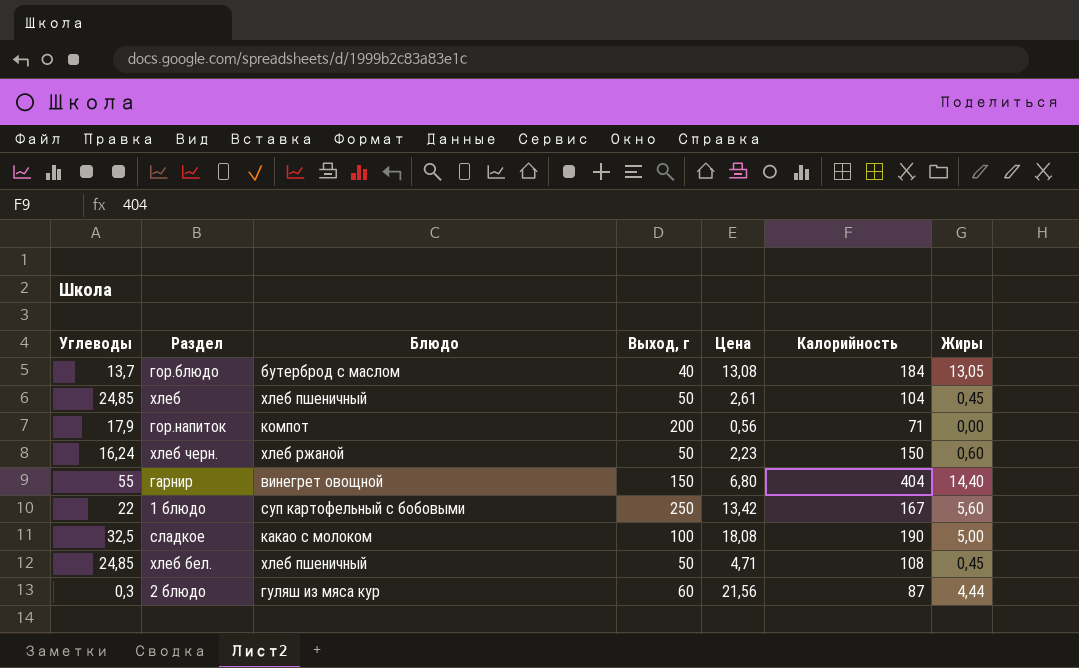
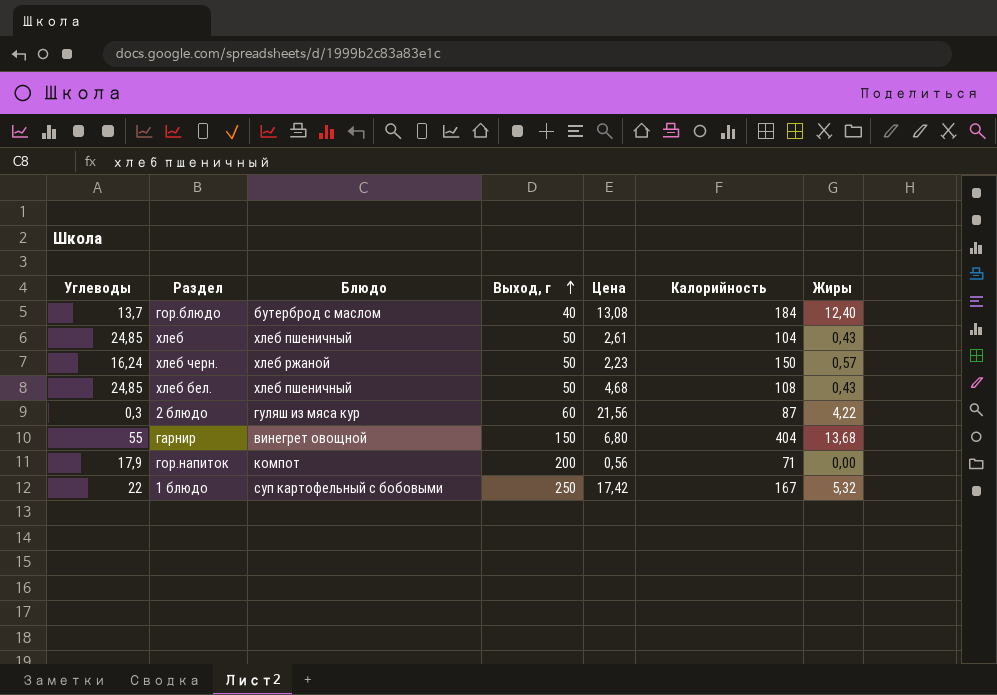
row order: none -> Выход, г ascending
row сладкое: 32,5 | какао с молоком | 100 | 18,08 | 190 | 5,00 -> none
гор.блюдо | Жиры: 13,05 -> 12,40
хлеб | Жиры: 0,45 -> 0,43
хлеб черн. | Жиры: 0,60 -> 0,57
хлеб бел. | Цена: 4,71 -> 4,68
хлеб бел. | Жиры: 0,45 -> 0,43
2 блюдо | Жиры: 4,44 -> 4,22
гарнир | Жиры: 14,40 -> 13,68
1 блюдо | Цена: 13,42 -> 17,42
1 блюдо | Жиры: 5,60 -> 5,32

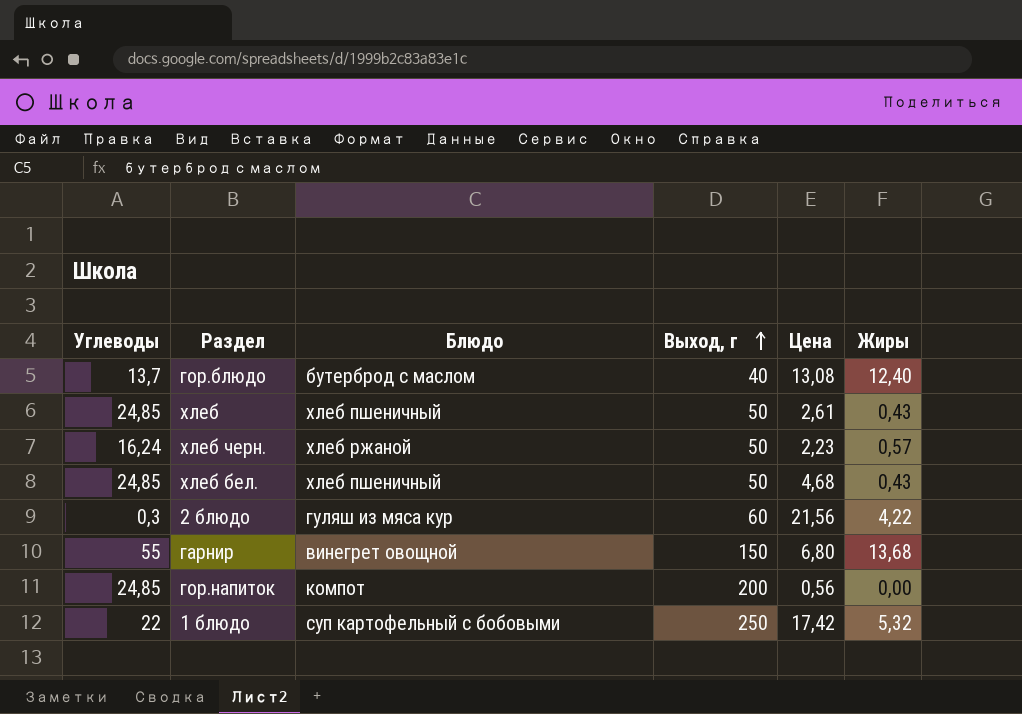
column Калорийность | position: 6 -> none
гор.напиток | Углеводы: 17,9 -> 24,85

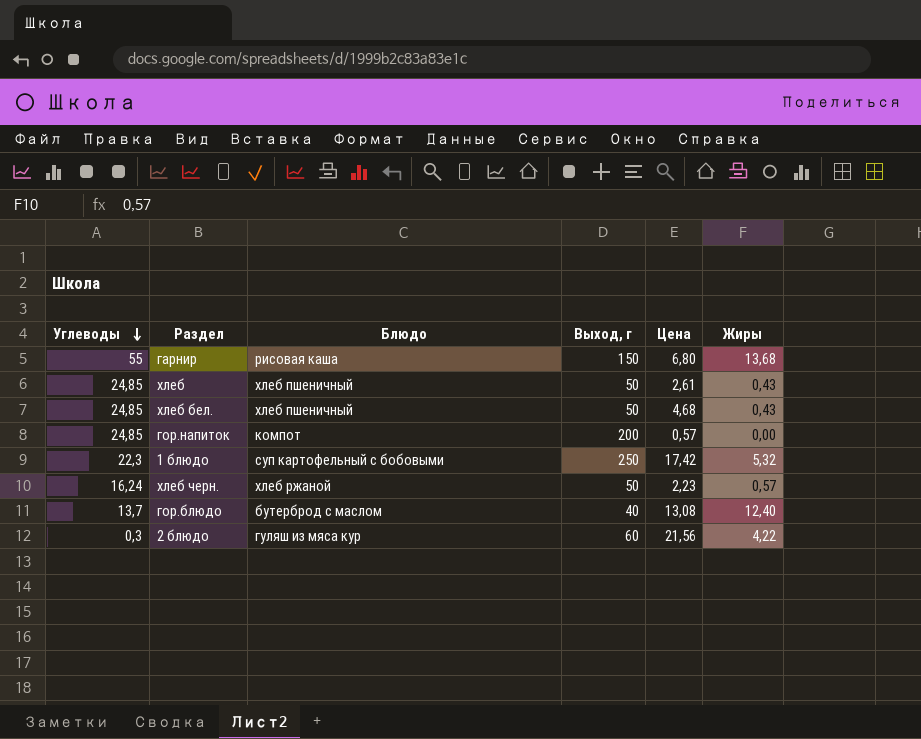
row order: Выход, г ascending -> Углеводы descending
гарнир | Блюдо: винегрет овощной -> рисовая каша
гор.напиток | Цена: 0,56 -> 0,57
1 блюдо | Углеводы: 22 -> 22,3

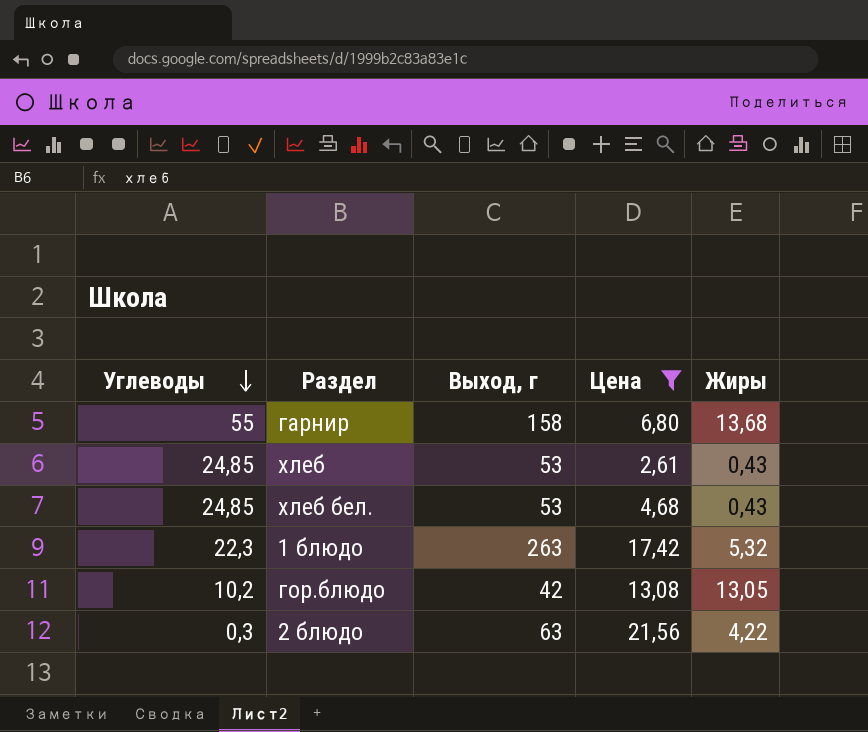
filter: none -> Цена >= 2,61
column Блюдо | position: 3 -> none
гарнир | Выход, г: 150 -> 158
хлеб | Выход, г: 50 -> 53
хлеб бел. | Выход, г: 50 -> 53
1 блюдо | Выход, г: 250 -> 263
гор.блюдо | Углеводы: 13,7 -> 10,2
гор.блюдо | Выход, г: 40 -> 42
гор.блюдо | Жиры: 12,40 -> 13,05
2 блюдо | Выход, г: 60 -> 63

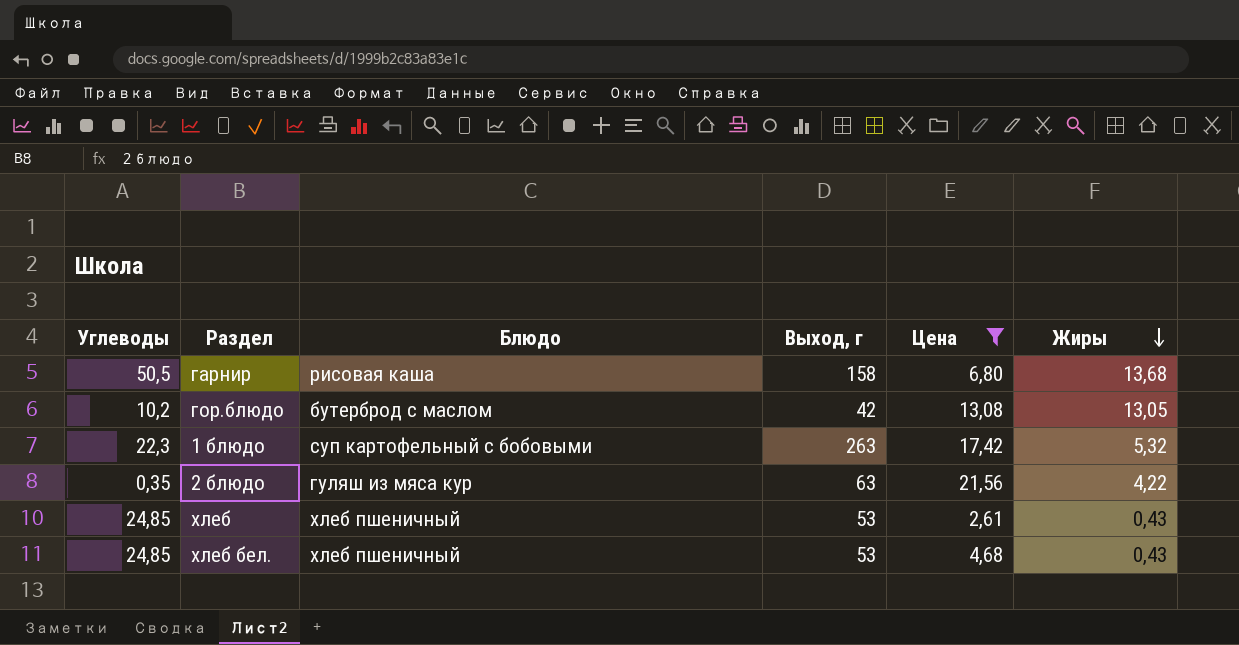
row order: Углеводы descending -> Жиры descending
column Блюдо | position: none -> 3
гарнир | Углеводы: 55 -> 50,5
2 блюдо | Углеводы: 0,3 -> 0,35

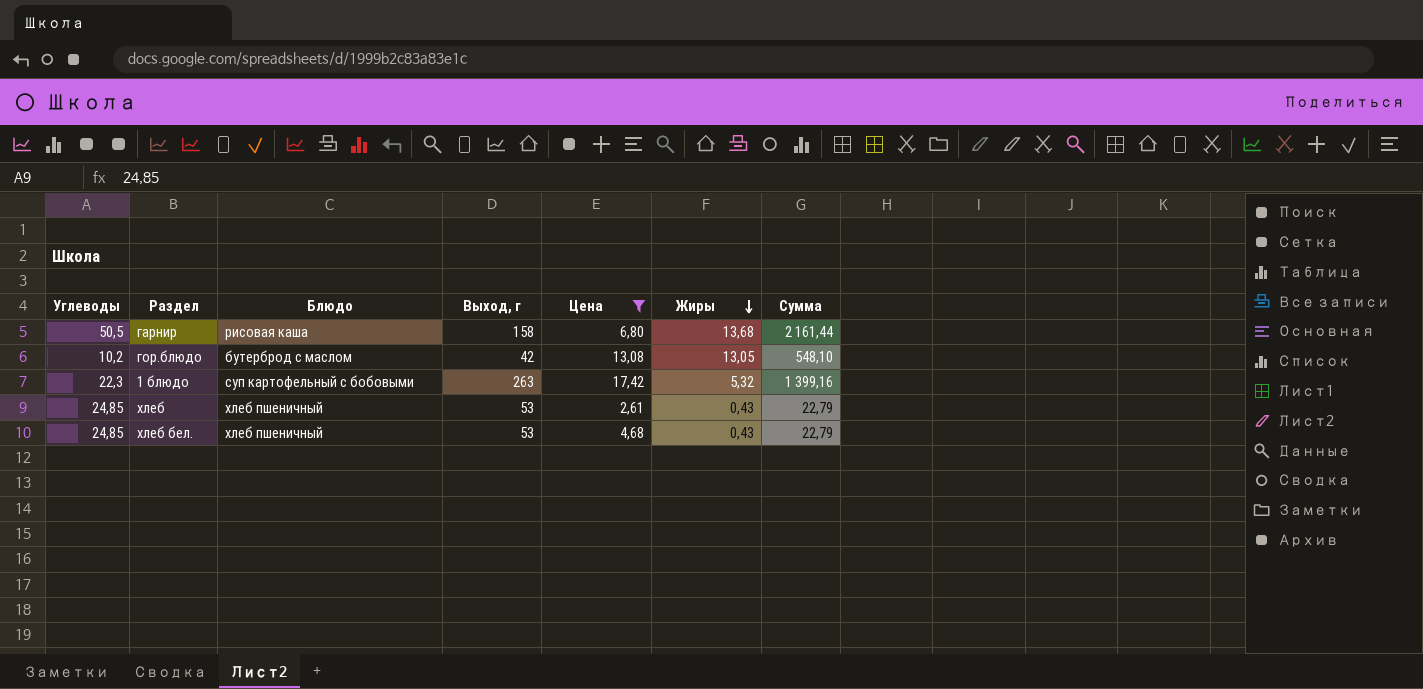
column Сумма | formula: none -> [Выход, г] * [Жиры]
row 2 блюдо: 0,35 | гуляш из мяса кур | 63 | 21,56 | 4,22 -> none

